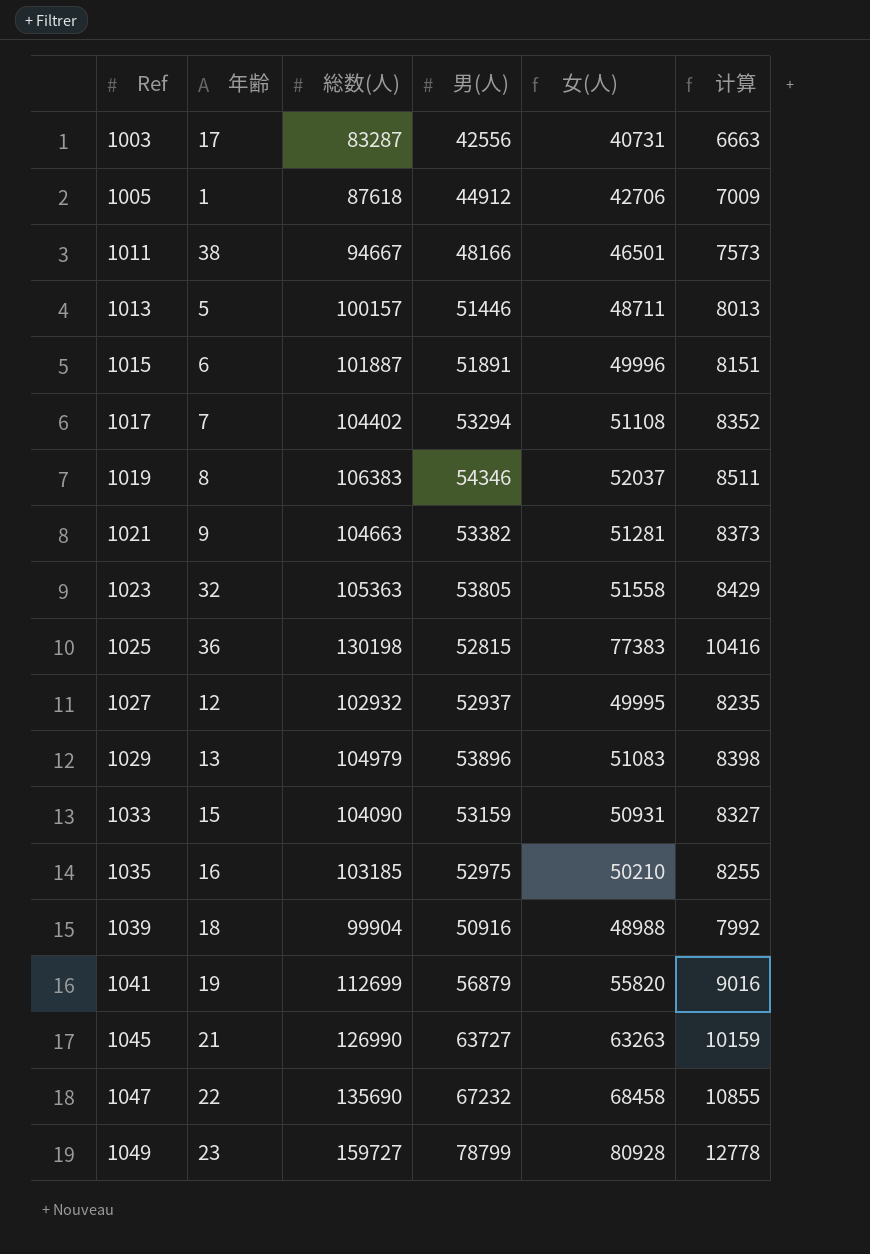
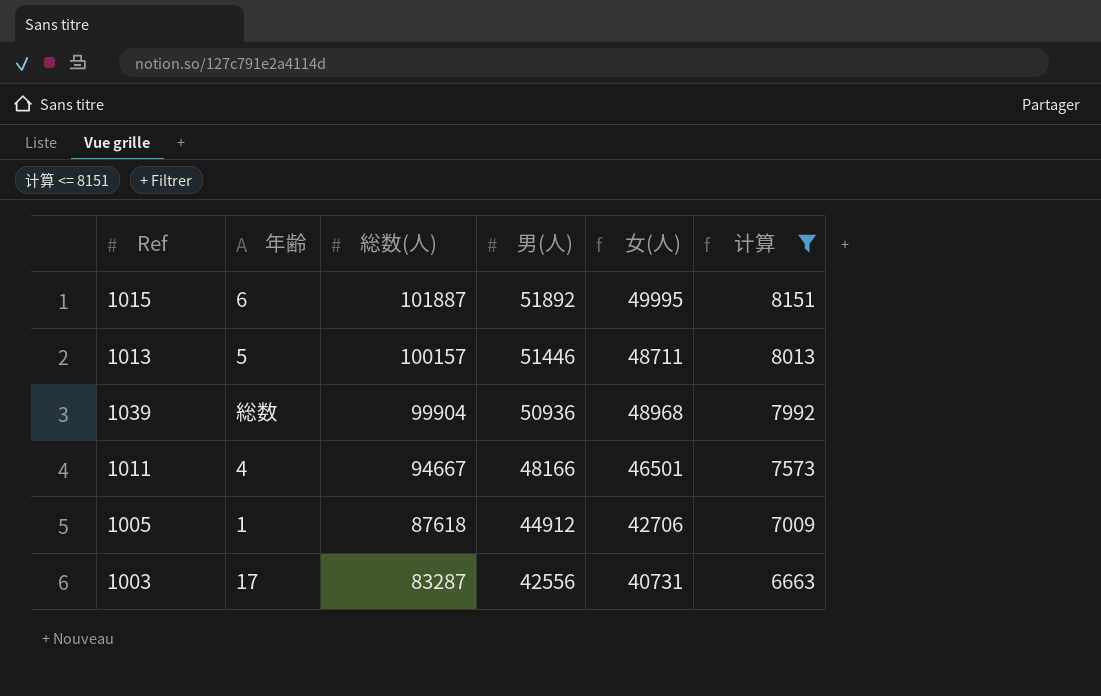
filter: none -> 计算 <= 8151
row order: Ref ascending -> 総数(人) descending
1015 | 男(人): 51891 -> 51892
1015 | 女(人): 49996 -> 49995
1039 | 年齢: 18 -> 総数
1039 | 男(人): 50916 -> 50936
1039 | 女(人): 48988 -> 48968
1011 | 年齢: 38 -> 4

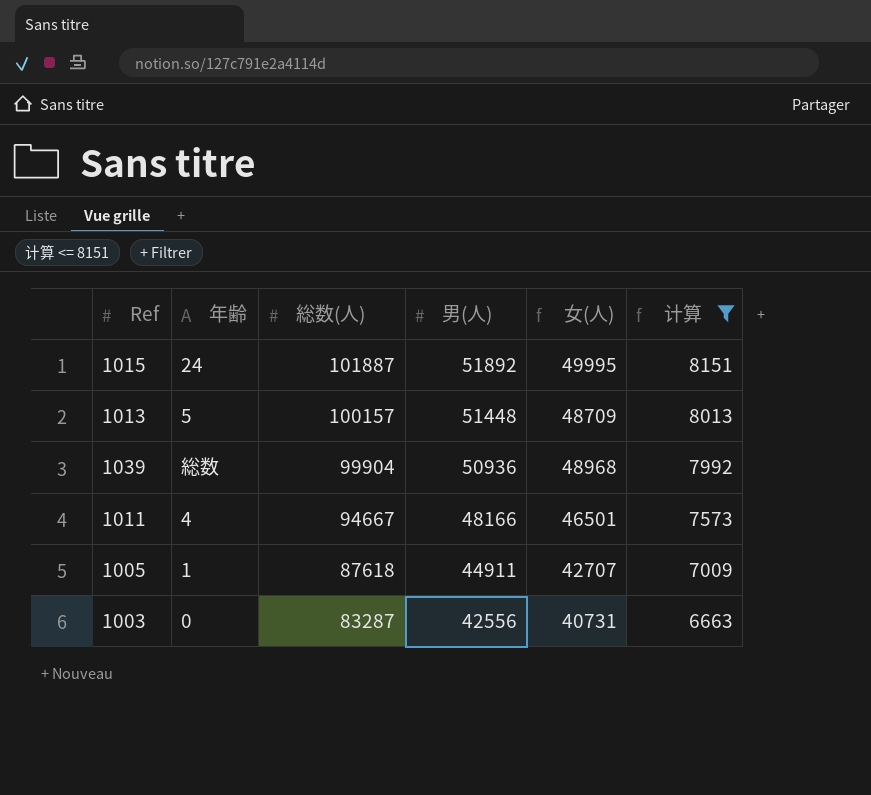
1015 | 年齢: 6 -> 24
1013 | 男(人): 51446 -> 51448
1013 | 女(人): 48711 -> 48709
1005 | 男(人): 44912 -> 44911
1005 | 女(人): 42706 -> 42707
1003 | 年齢: 17 -> 0

